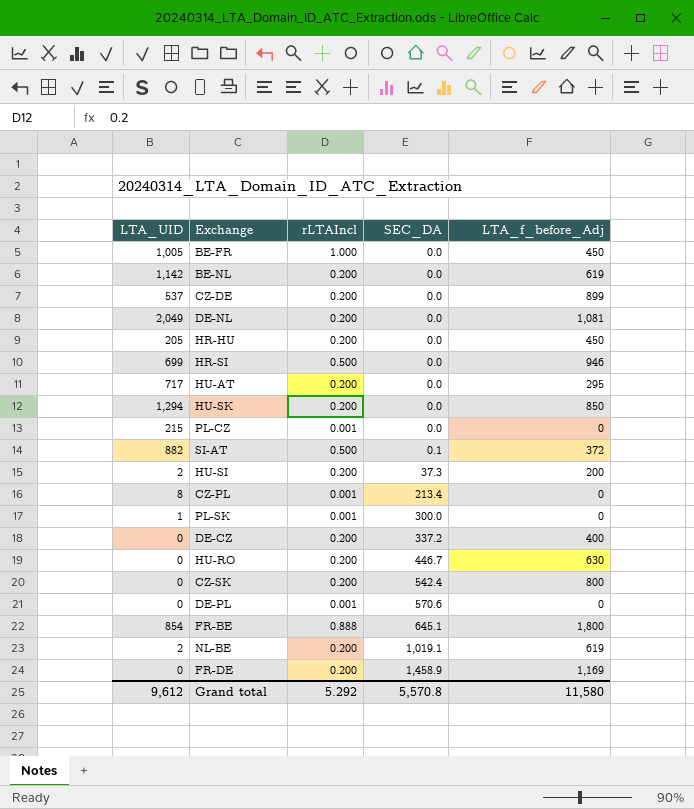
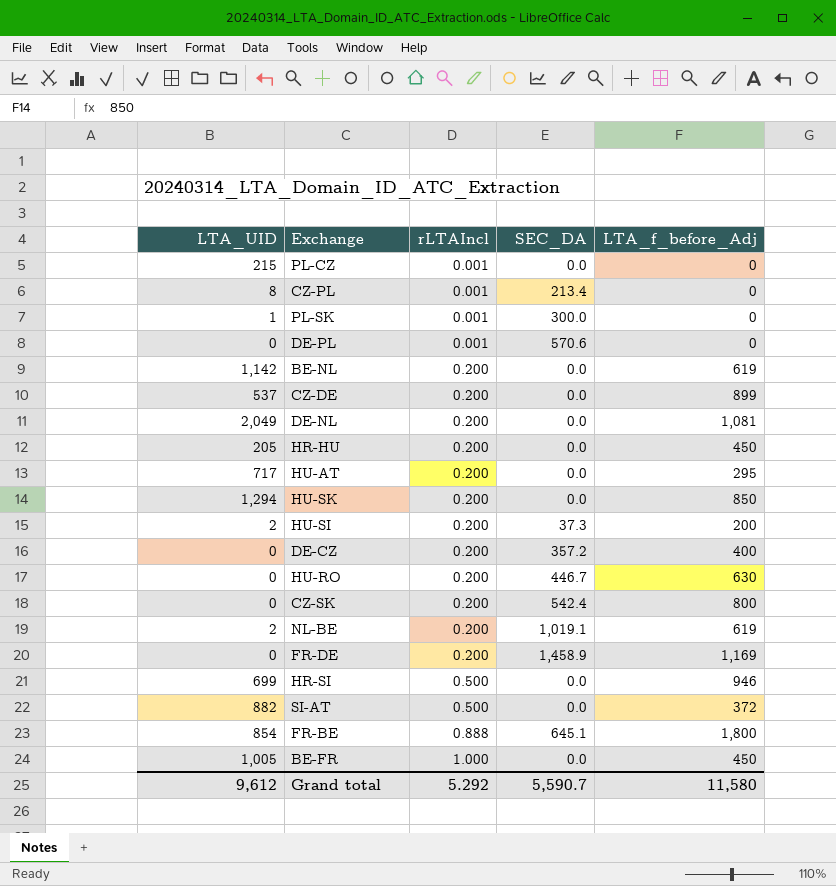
row order: SEC_DA ascending -> rLTAIncl ascending
DE-CZ | SEC_DA: 337.2 -> 357.2
SI-AT | SEC_DA: 0.1 -> 0.0
Grand total | SEC_DA: 5,570.8 -> 5,590.7

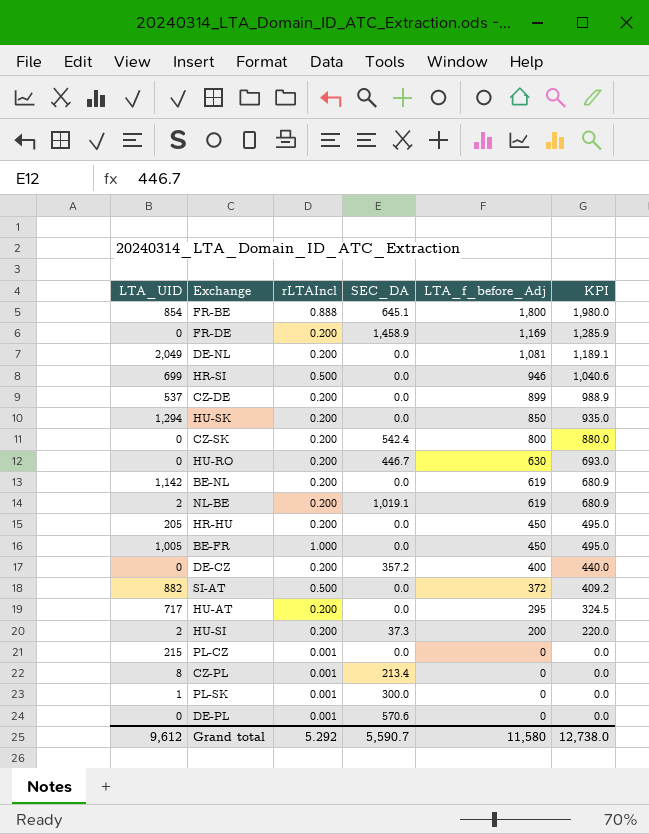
row order: rLTAIncl ascending -> LTA_f_before_Adj descending
column KPI | formula: none -> [LTA_f_before_Adj] * 1.1

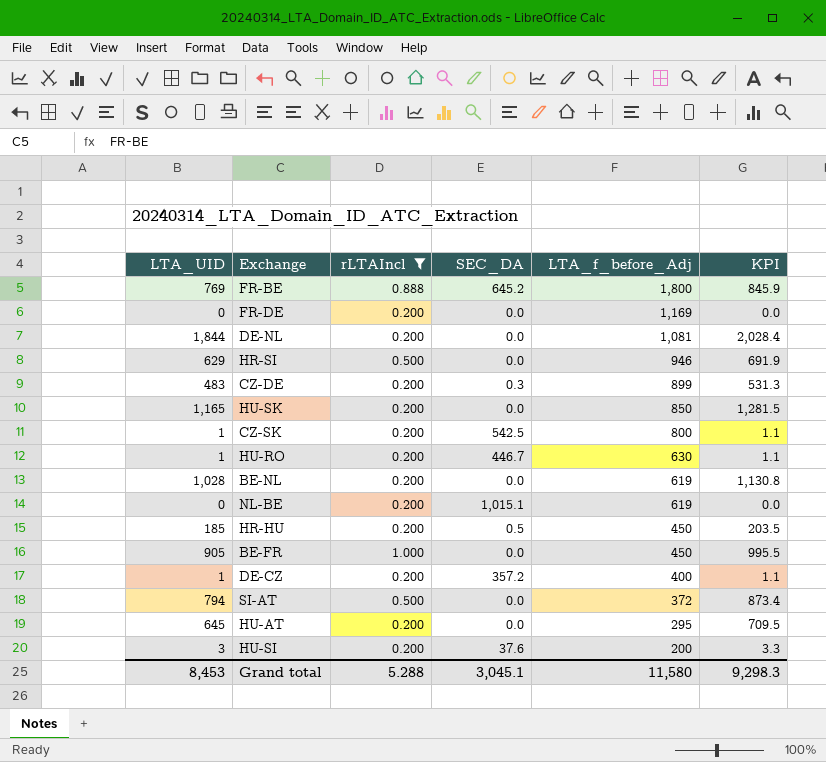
filter: none -> rLTAIncl != 0.001
column KPI | formula: [LTA_f_before_Adj] * 1.1 -> [LTA_UID] * 1.1
FR-BE | LTA_UID: 854 -> 769
FR-BE | SEC_DA: 645.1 -> 645.2
FR-DE | SEC_DA: 1,458.9 -> 0.0
DE-NL | LTA_UID: 2,049 -> 1,844
HR-SI | LTA_UID: 699 -> 629
CZ-DE | LTA_UID: 537 -> 483
CZ-DE | SEC_DA: 0.0 -> 0.3
HU-SK | LTA_UID: 1,294 -> 1,165
CZ-SK | LTA_UID: 0 -> 1
CZ-SK | SEC_DA: 542.4 -> 542.5
HU-RO | LTA_UID: 0 -> 1
BE-NL | LTA_UID: 1,142 -> 1,028
NL-BE | LTA_UID: 2 -> 0
NL-BE | SEC_DA: 1,019.1 -> 1,015.1
HR-HU | LTA_UID: 205 -> 185
HR-HU | SEC_DA: 0.0 -> 0.5
BE-FR | LTA_UID: 1,005 -> 905
DE-CZ | LTA_UID: 0 -> 1
SI-AT | LTA_UID: 882 -> 794
HU-AT | LTA_UID: 717 -> 645
HU-SI | LTA_UID: 2 -> 3
HU-SI | SEC_DA: 37.3 -> 37.6
Grand total | LTA_UID: 9,612 -> 8,453
Grand total | rLTAIncl: 5.292 -> 5.288
Grand total | SEC_DA: 5,590.7 -> 3,045.1
Grand total | KPI: 12,738.0 -> 9,298.3

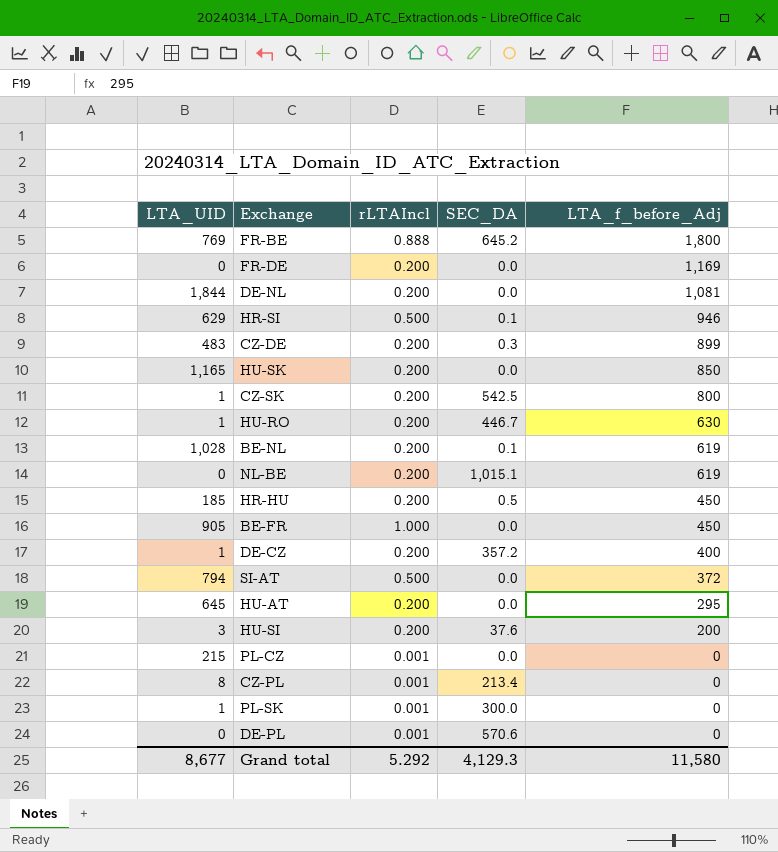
filter: rLTAIncl != 0.001 -> none
column KPI | formula: [LTA_UID] * 1.1 -> none
HR-SI | SEC_DA: 0.0 -> 0.1
BE-NL | SEC_DA: 0.0 -> 0.1
Grand total | LTA_UID: 8,453 -> 8,677
Grand total | rLTAIncl: 5.288 -> 5.292
Grand total | SEC_DA: 3,045.1 -> 4,129.3

